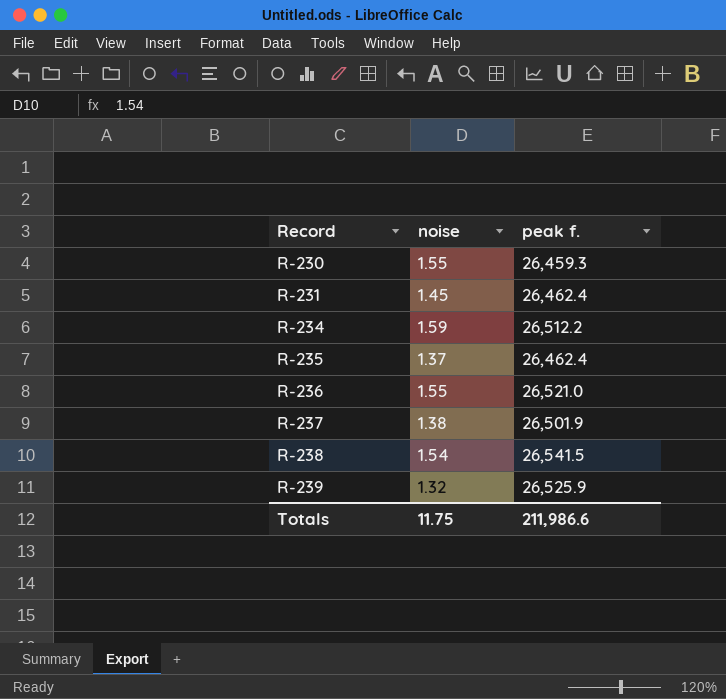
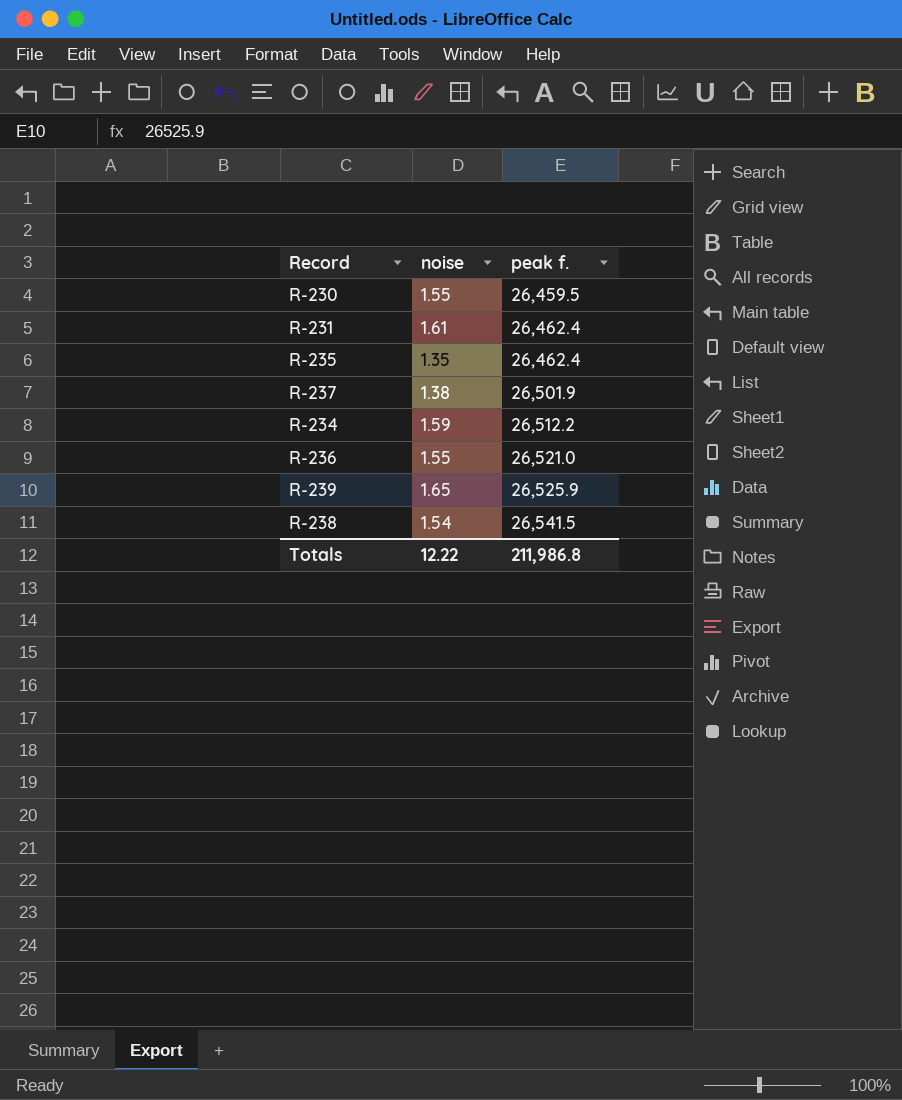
row order: Record ascending -> peak f. ascending
R-230 | peak f.: 26,459.3 -> 26,459.5
R-231 | noise: 1.45 -> 1.61
R-235 | noise: 1.37 -> 1.35
R-239 | noise: 1.32 -> 1.65
Totals | noise: 11.75 -> 12.22
Totals | peak f.: 211,986.6 -> 211,986.8

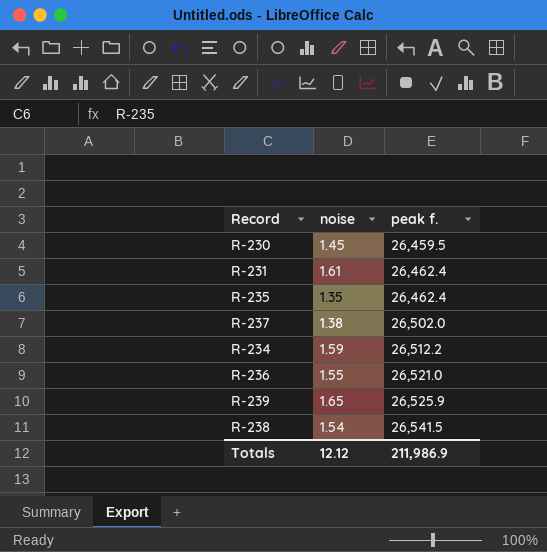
R-230 | noise: 1.55 -> 1.45
R-237 | peak f.: 26,501.9 -> 26,502.0
Totals | noise: 12.22 -> 12.12
Totals | peak f.: 211,986.8 -> 211,986.9

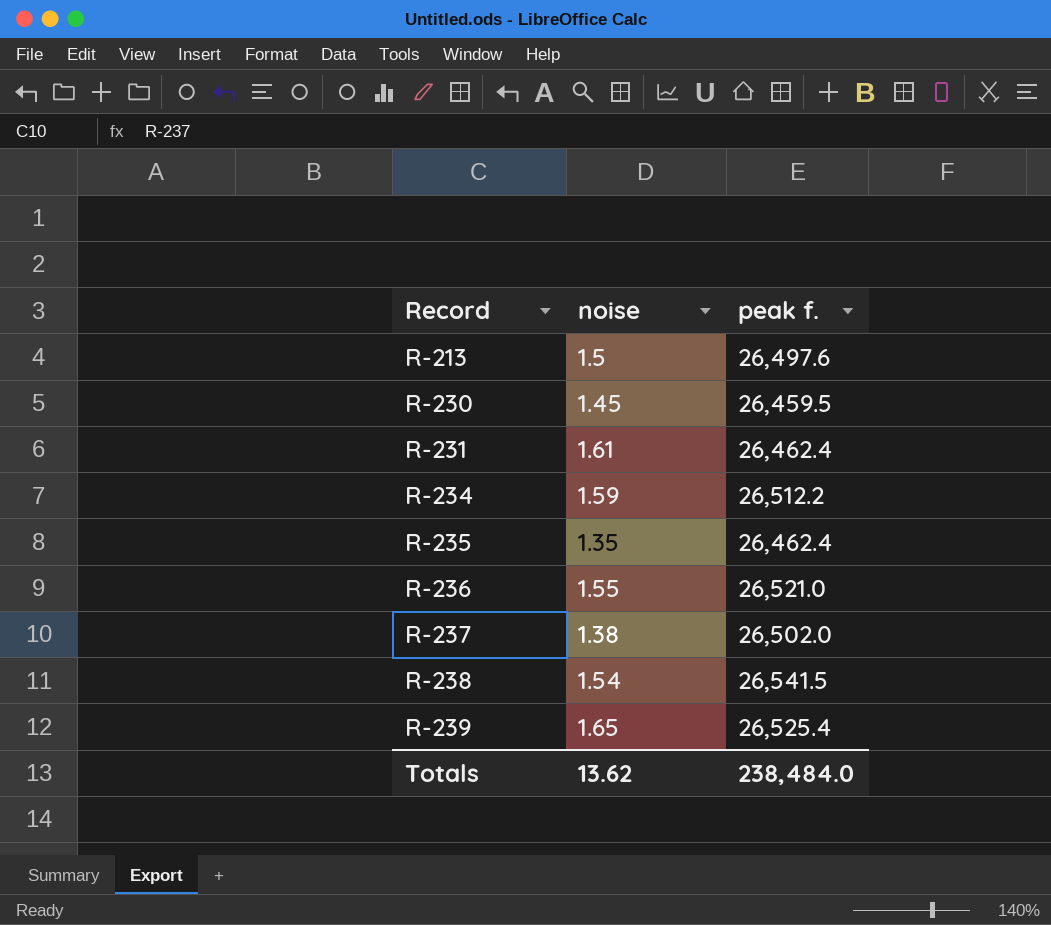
row order: peak f. ascending -> Record ascending
row R-213: none -> 1.5 | 26,497.6
R-239 | peak f.: 26,525.9 -> 26,525.4
Totals | noise: 12.12 -> 13.62
Totals | peak f.: 211,986.9 -> 238,484.0

